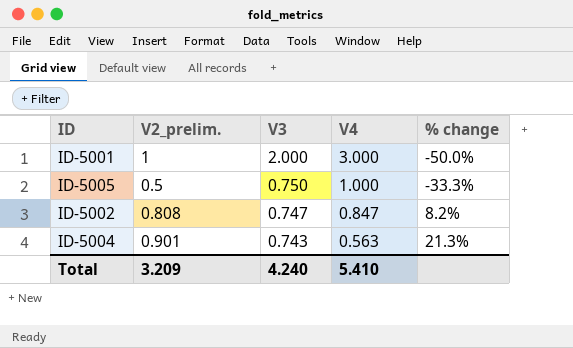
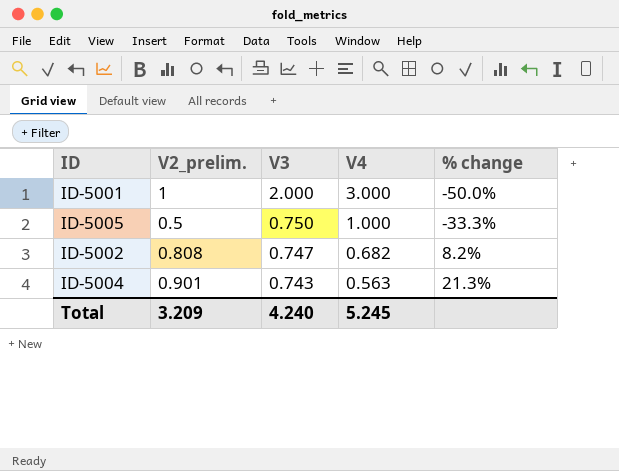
ID-5002 | V4: 0.847 -> 0.682
Total | V4: 5.410 -> 5.245

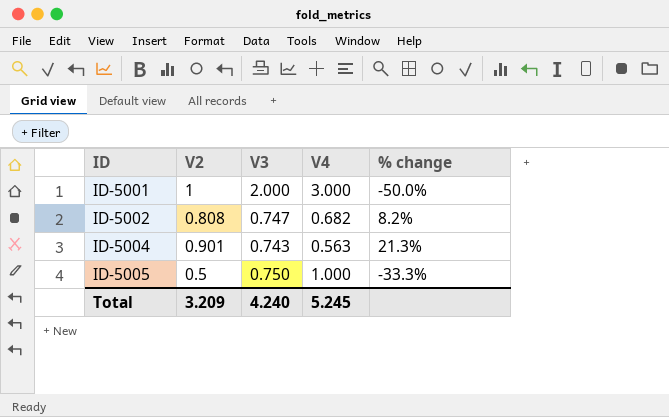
row order: V3 descending -> ID ascending
column name: V2_prelim. -> V2

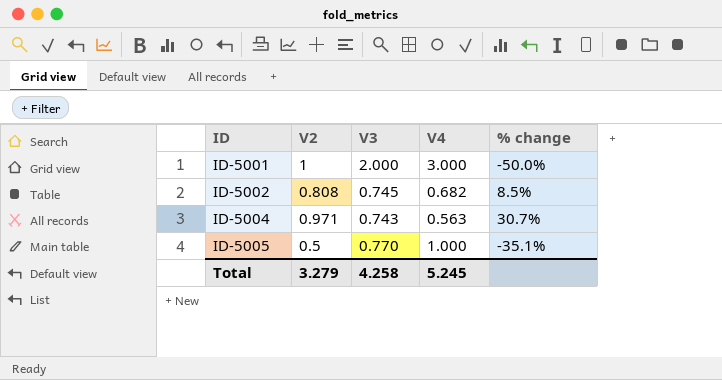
ID-5002 | V3: 0.747 -> 0.745
ID-5002 | % change: 8.2% -> 8.5%
ID-5004 | V2: 0.901 -> 0.971
ID-5004 | % change: 21.3% -> 30.7%
ID-5005 | V3: 0.750 -> 0.770
ID-5005 | % change: -33.3% -> -35.1%
Total | V2: 3.209 -> 3.279
Total | V3: 4.240 -> 4.258

